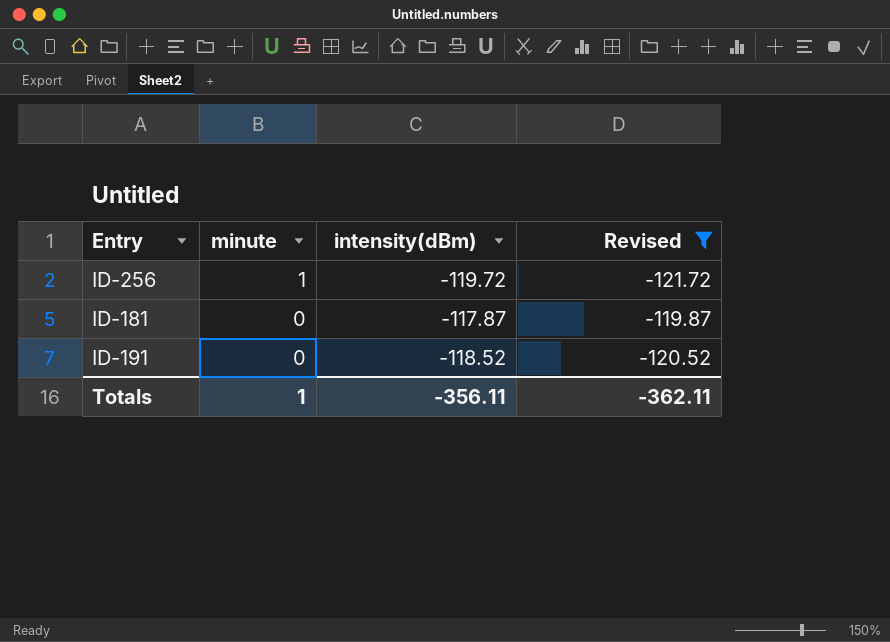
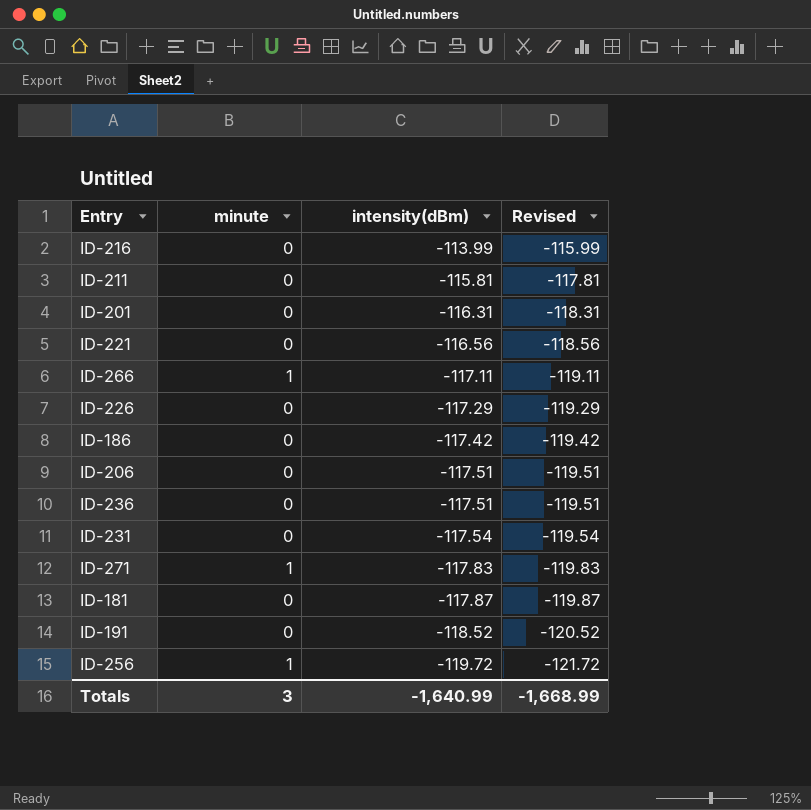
filter: Revised <= -119.87 -> none
row order: minute descending -> intensity(dBm) descending
Totals | minute: 1 -> 3
Totals | intensity(dBm): -356.11 -> -1,640.99
Totals | Revised: -362.11 -> -1,668.99

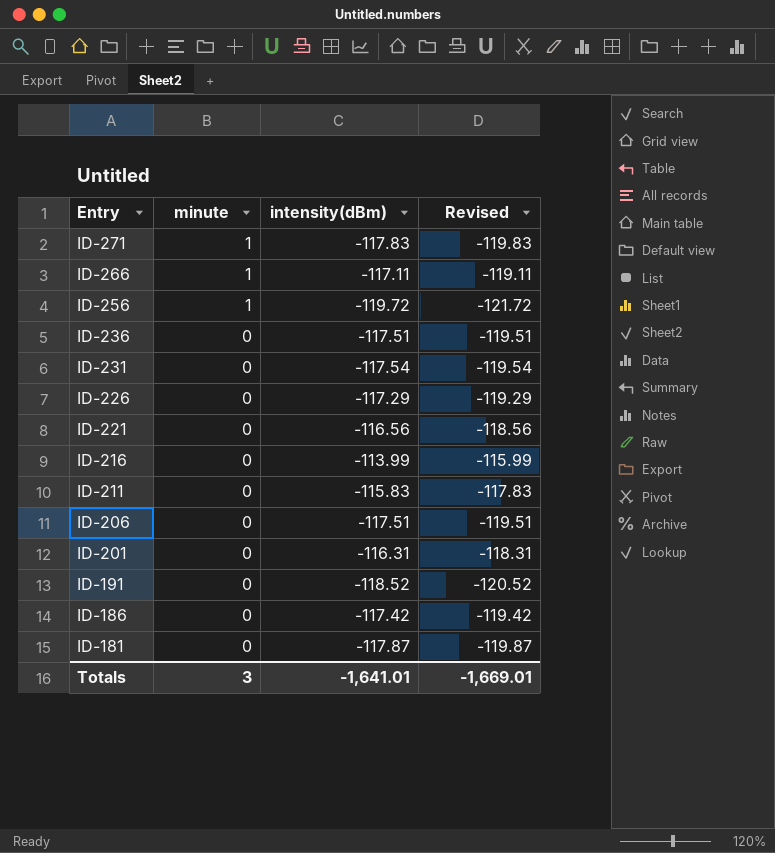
row order: intensity(dBm) descending -> Entry descending
ID-211 | intensity(dBm): -115.81 -> -115.83
ID-211 | Revised: -117.81 -> -117.83
Totals | intensity(dBm): -1,640.99 -> -1,641.01
Totals | Revised: -1,668.99 -> -1,669.01

